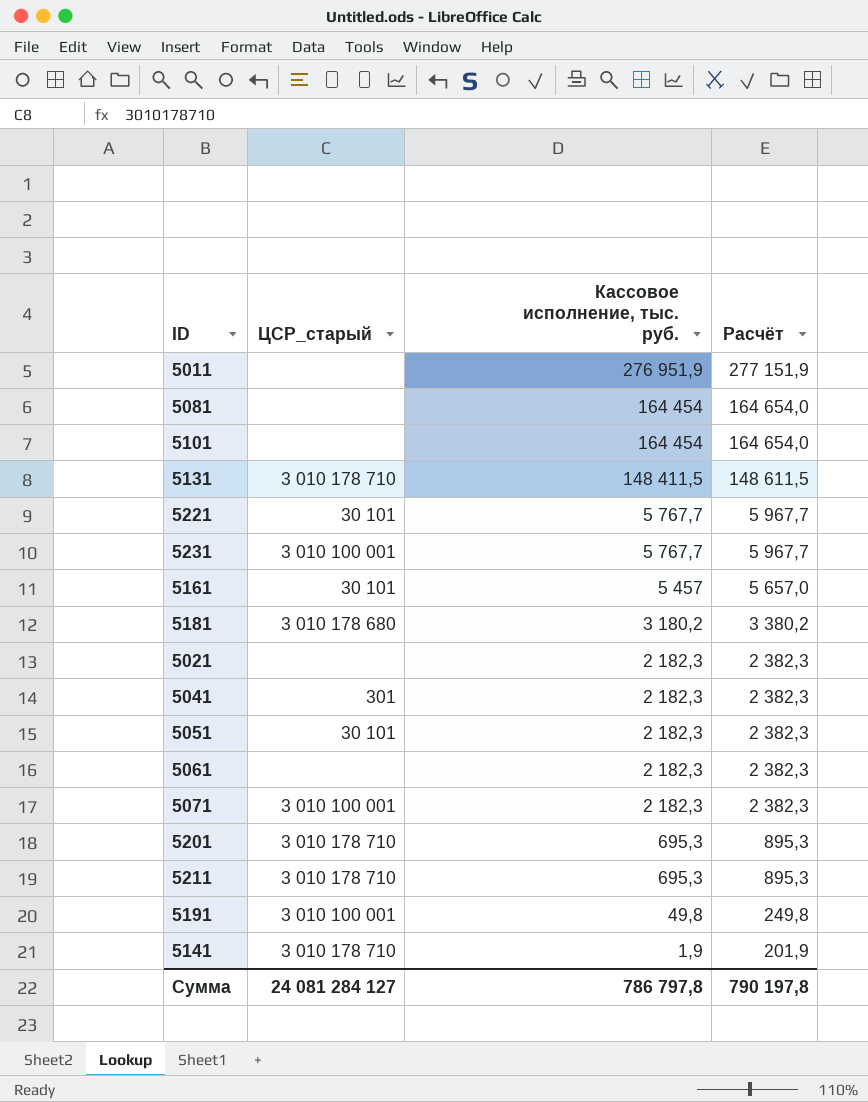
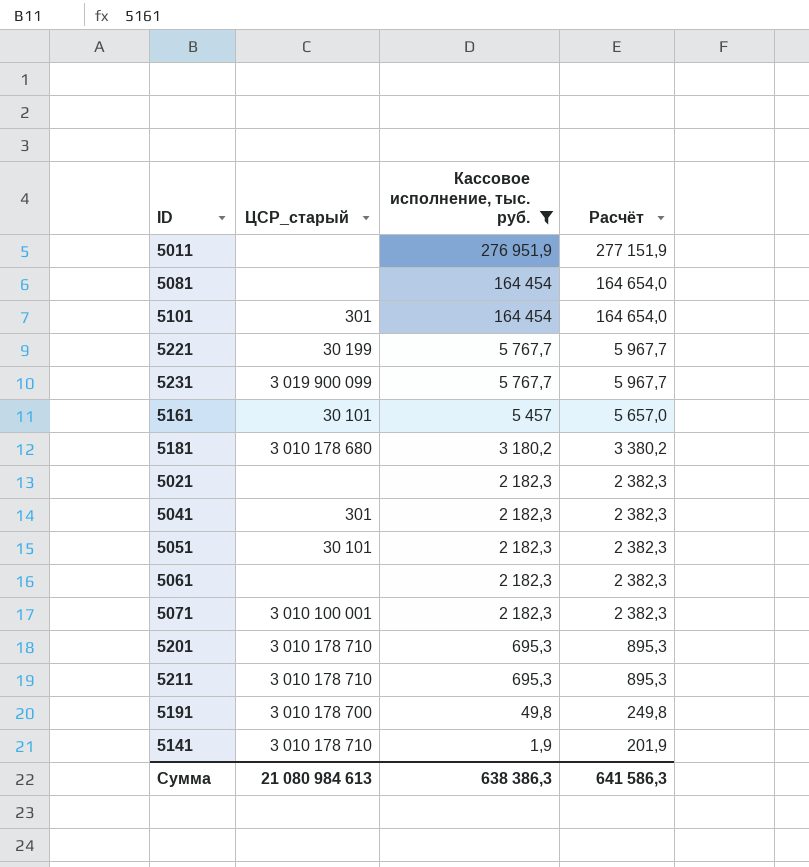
filter: none -> Кассовое исполнение, тыс. руб. != 148 411,5
5101 | ЦСР_старый: none -> 301
5221 | ЦСР_старый: 30 101 -> 30 199
5231 | ЦСР_старый: 3 010 100 001 -> 3 019 900 099
5191 | ЦСР_старый: 3 010 100 001 -> 3 010 178 700
Сумма | ЦСР_старый: 24 081 284 127 -> 21 080 984 613
Сумма | Кассовое исполнение, тыс. руб.: 786 797,8 -> 638 386,3
Сумма | Расчёт: 790 197,8 -> 641 586,3

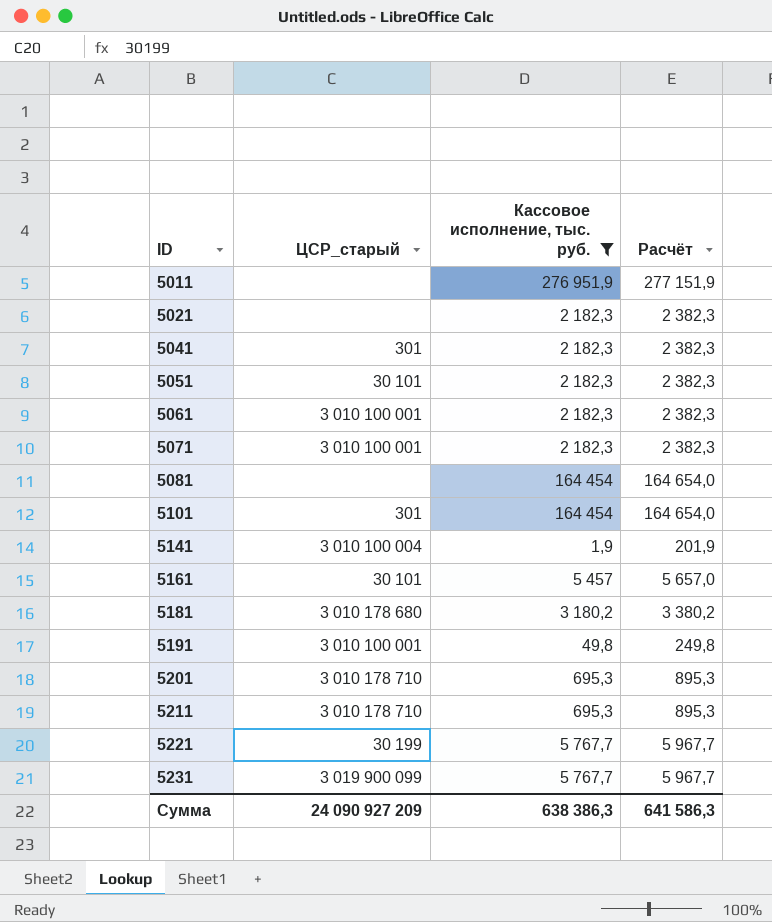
row order: Кассовое исполнение, тыс. руб. descending -> ID ascending
5061 | ЦСР_старый: none -> 3 010 100 001
5141 | ЦСР_старый: 3 010 178 710 -> 3 010 100 004
5191 | ЦСР_старый: 3 010 178 700 -> 3 010 100 001
Сумма | ЦСР_старый: 21 080 984 613 -> 24 090 927 209

